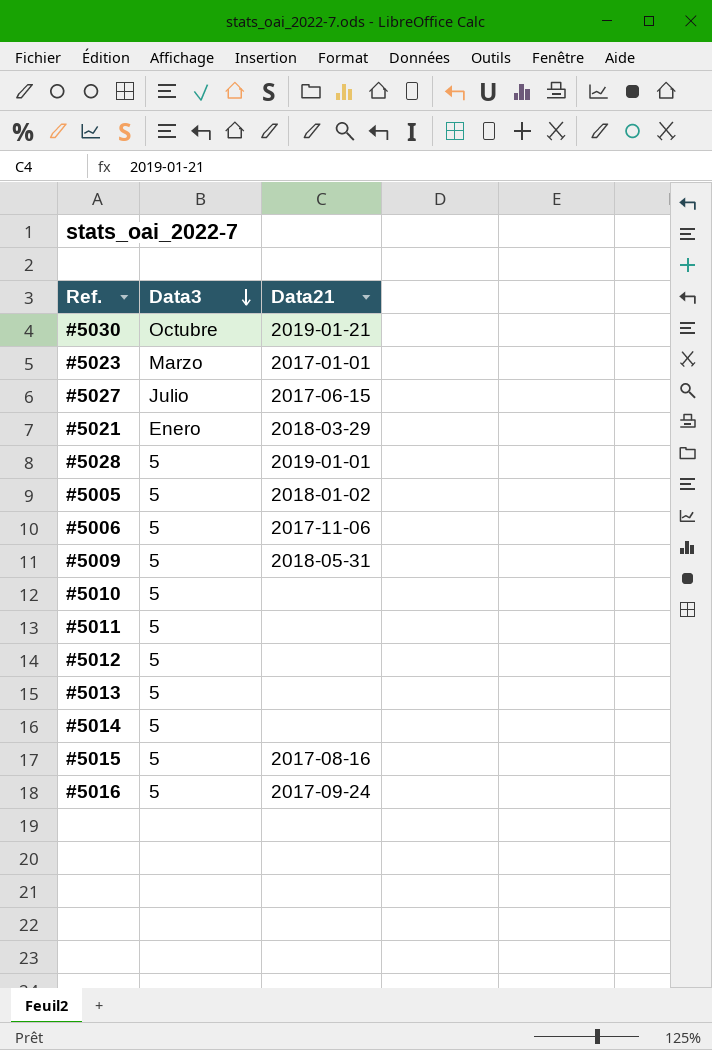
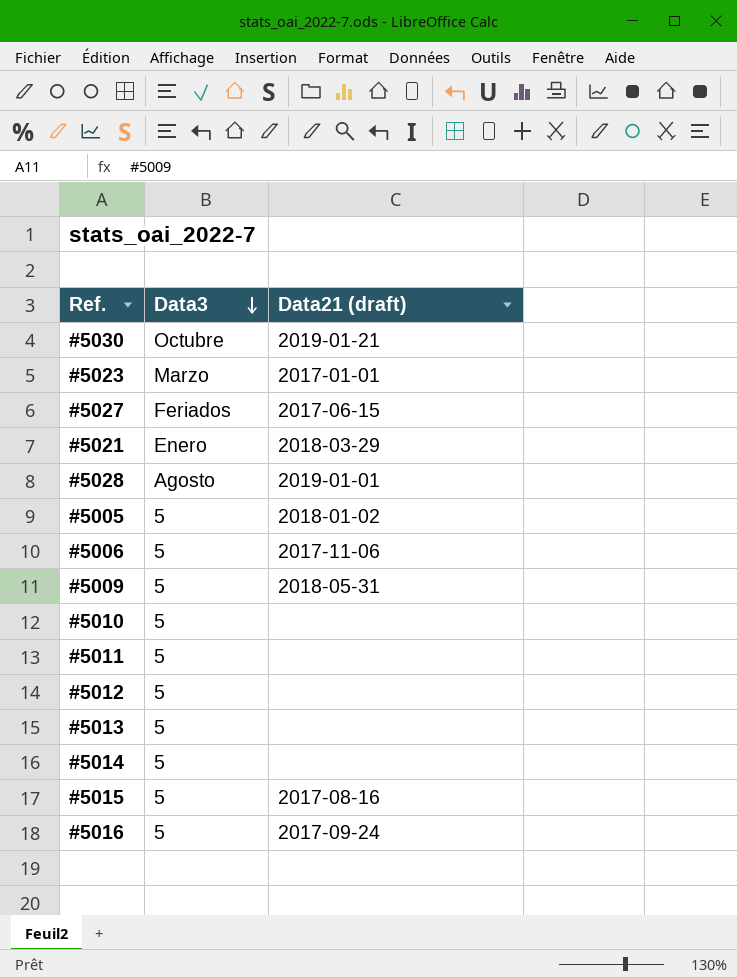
column name: Data21 -> Data21 (draft)
#5027 | Data3: Julio -> Feriados
#5028 | Data3: 5 -> Agosto

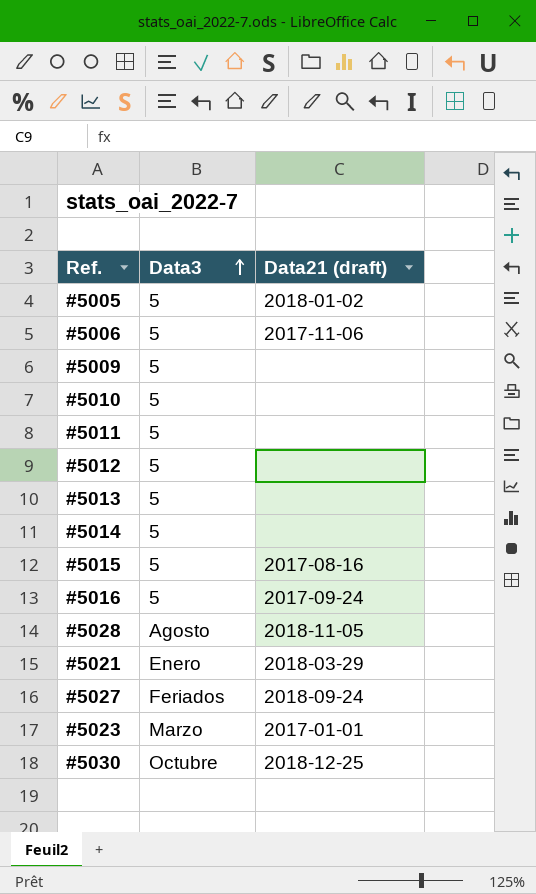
row order: Data3 descending -> Data3 ascending
#5009 | Data21 (draft): 2018-05-31 -> none
#5028 | Data21 (draft): 2019-01-01 -> 2018-11-05
#5027 | Data21 (draft): 2017-06-15 -> 2018-09-24
#5030 | Data21 (draft): 2019-01-21 -> 2018-12-25

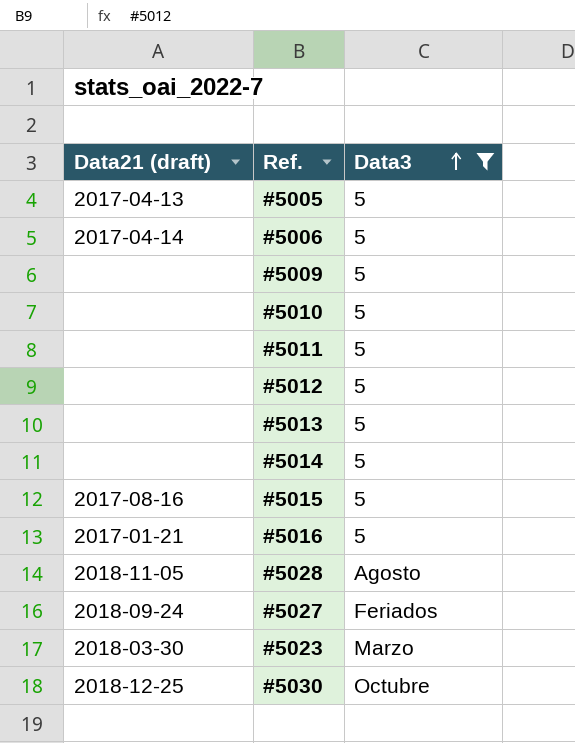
filter: none -> Data3 != Enero
column Data21 (draft) | position: 3 -> 1
#5005 | Data21 (draft): 2018-01-02 -> 2017-04-13
#5006 | Data21 (draft): 2017-11-06 -> 2017-04-14
#5016 | Data21 (draft): 2017-09-24 -> 2017-01-21
#5023 | Data21 (draft): 2017-01-01 -> 2018-03-30

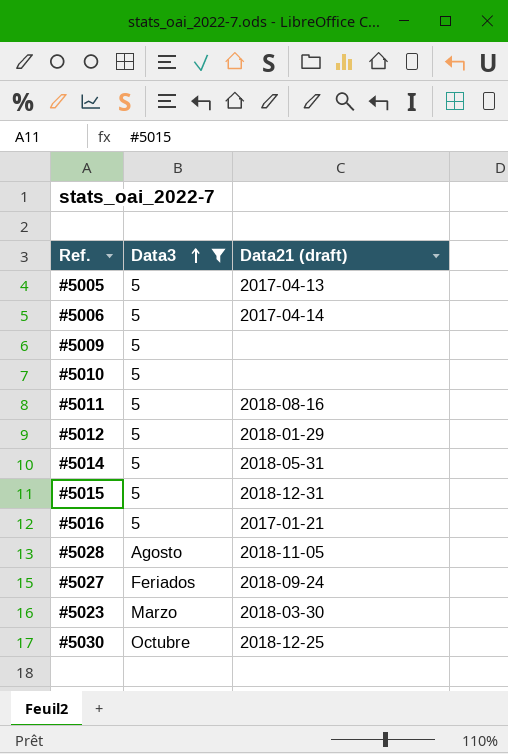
column Data21 (draft) | position: 1 -> 3
row #5013: none | 5 -> none
#5011 | Data21 (draft): none -> 2018-08-16
#5012 | Data21 (draft): none -> 2018-01-29
#5014 | Data21 (draft): none -> 2018-05-31
#5015 | Data21 (draft): 2017-08-16 -> 2018-12-31

